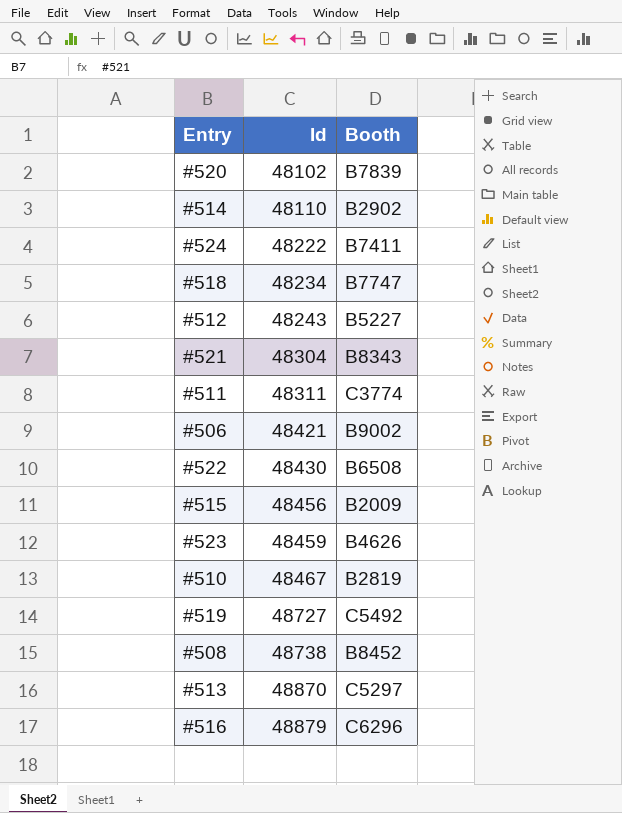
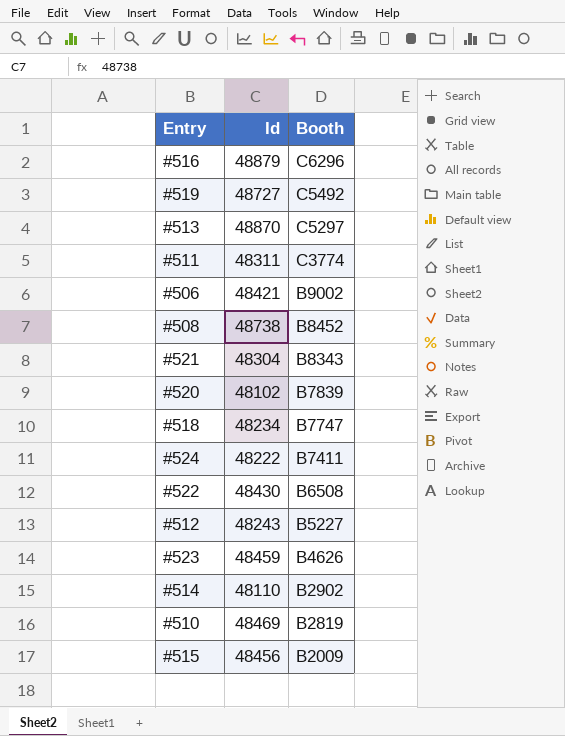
row order: Id ascending -> Booth descending
#510 | Id: 48467 -> 48469

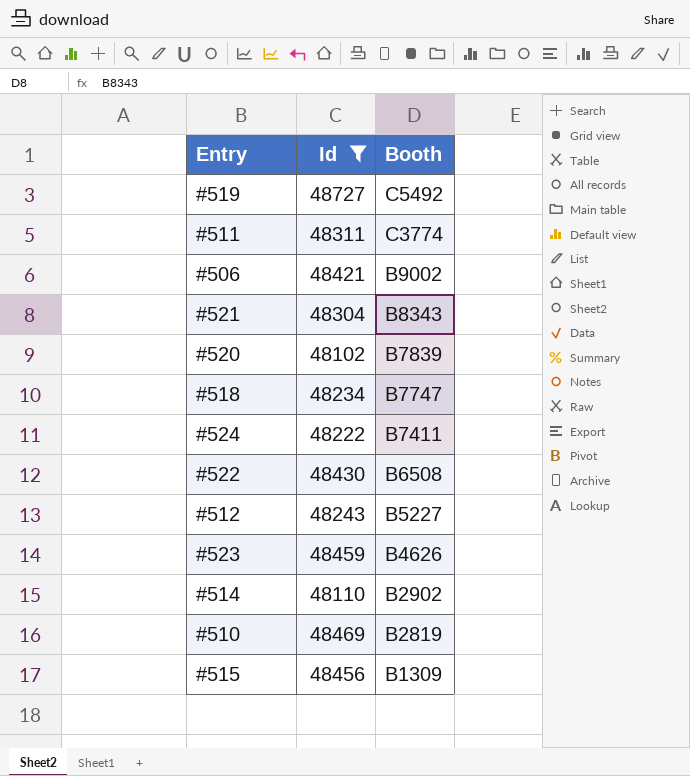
filter: none -> Id <= 48727
#515 | Booth: B2009 -> B1309

